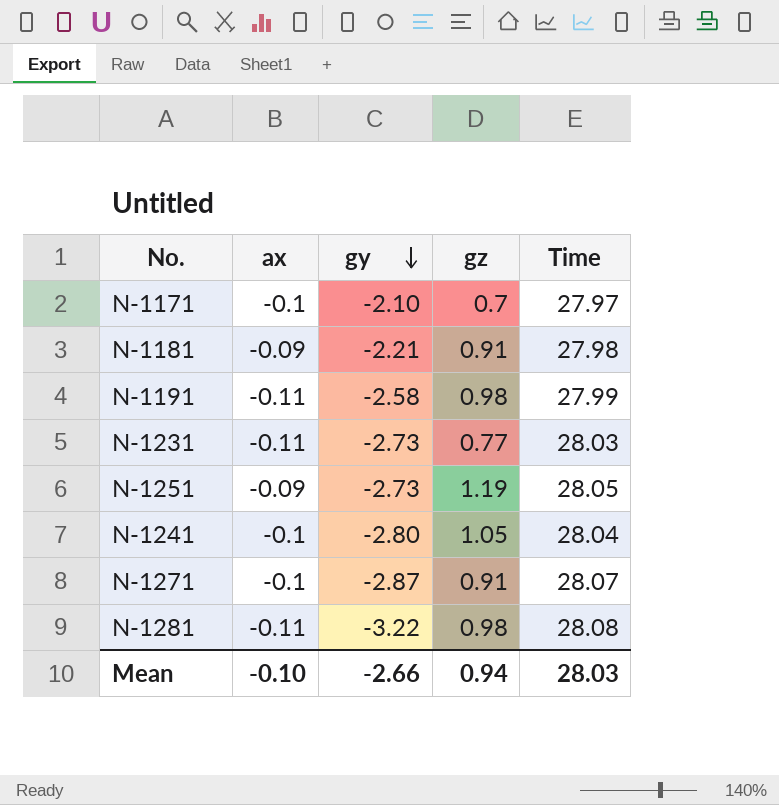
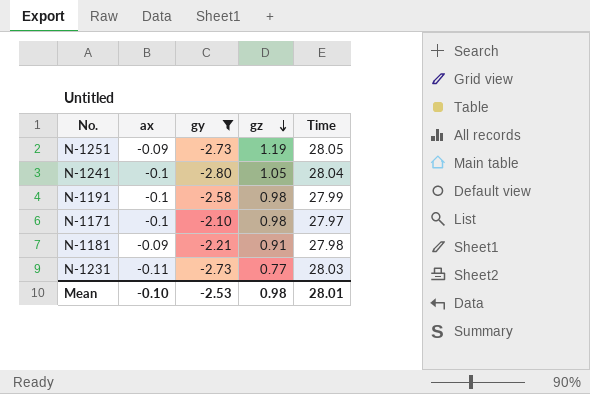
filter: none -> gy >= -2.80
row order: gy descending -> gz descending
N-1191 | ax: -0.11 -> -0.1
N-1171 | gz: 0.7 -> 0.98
Mean | gy: -2.66 -> -2.53
Mean | gz: 0.94 -> 0.98
Mean | Time: 28.03 -> 28.01

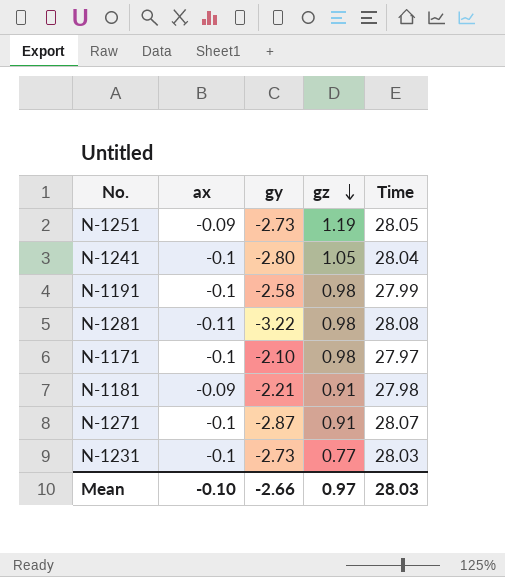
filter: gy >= -2.80 -> none
N-1231 | ax: -0.11 -> -0.1
Mean | gy: -2.53 -> -2.66
Mean | gz: 0.98 -> 0.97
Mean | Time: 28.01 -> 28.03

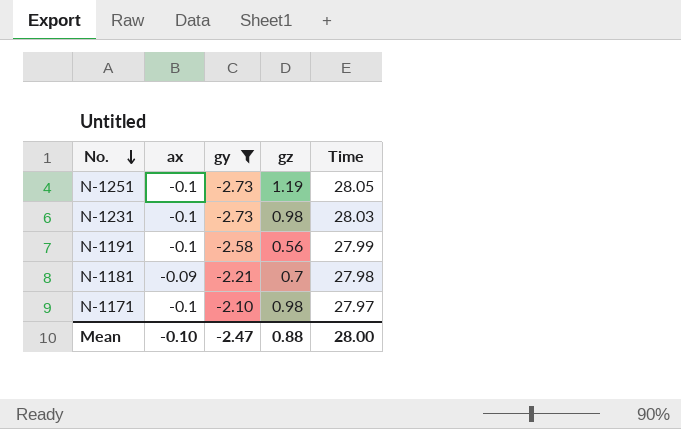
filter: none -> gy >= -2.73
row order: gz descending -> No. descending
N-1251 | ax: -0.09 -> -0.1
N-1231 | gz: 0.77 -> 0.98
N-1191 | gz: 0.98 -> 0.56
N-1181 | gz: 0.91 -> 0.7
Mean | gy: -2.66 -> -2.47
Mean | gz: 0.97 -> 0.88
Mean | Time: 28.03 -> 28.00

